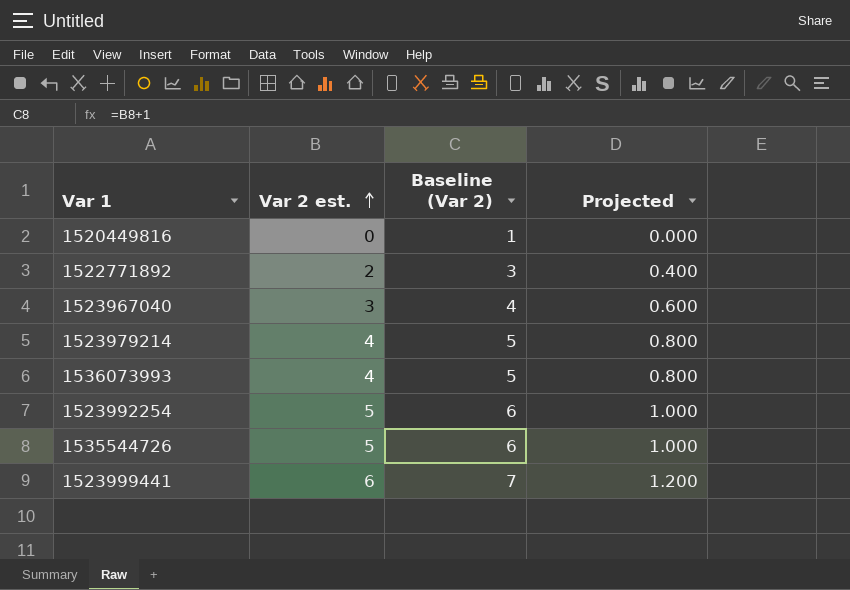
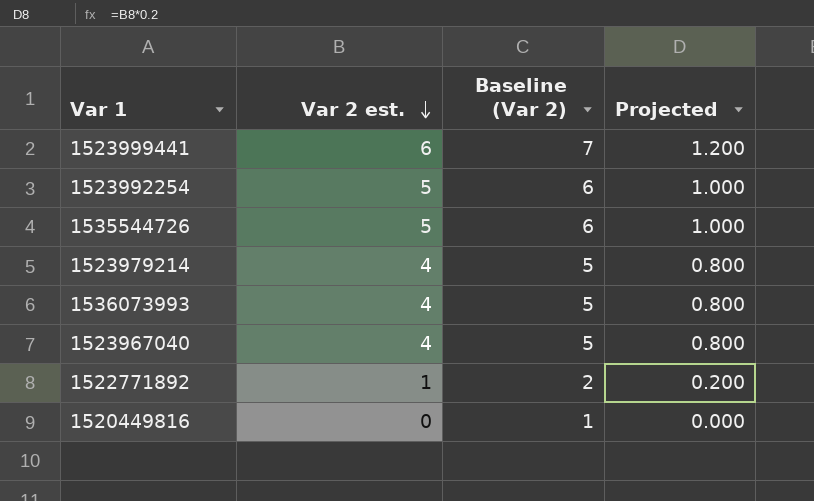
row order: Var 2 est. ascending -> Var 2 est. descending
1523967040 | Var 2 est.: 3 -> 4
1523967040 | Baseline (Var 2): 4 -> 5
1523967040 | Projected: 0.600 -> 0.800
1522771892 | Var 2 est.: 2 -> 1
1522771892 | Baseline (Var 2): 3 -> 2
1522771892 | Projected: 0.400 -> 0.200

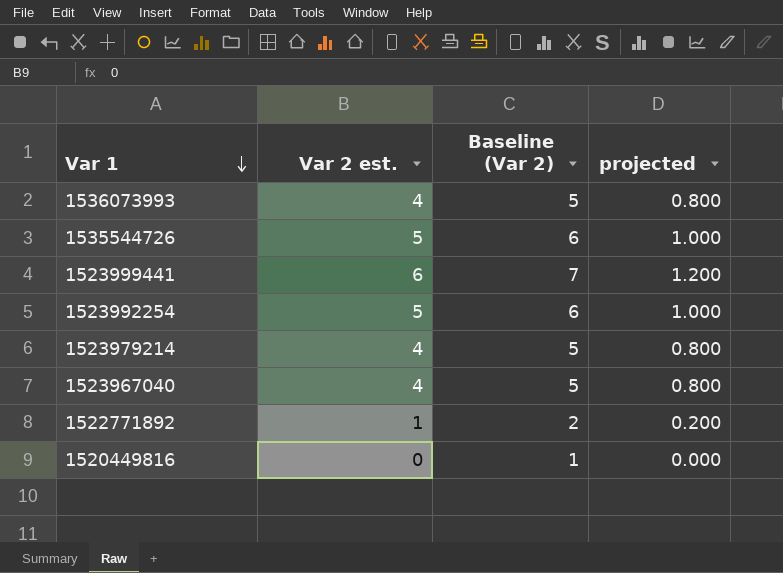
row order: Var 2 est. descending -> Var 1 descending
column name: Projected -> projected

